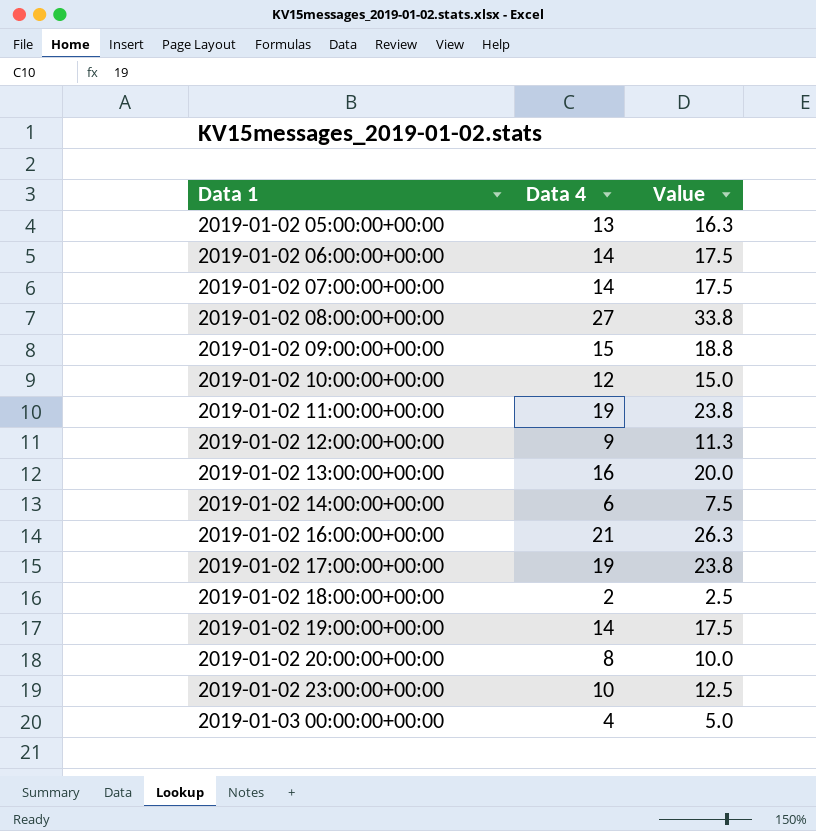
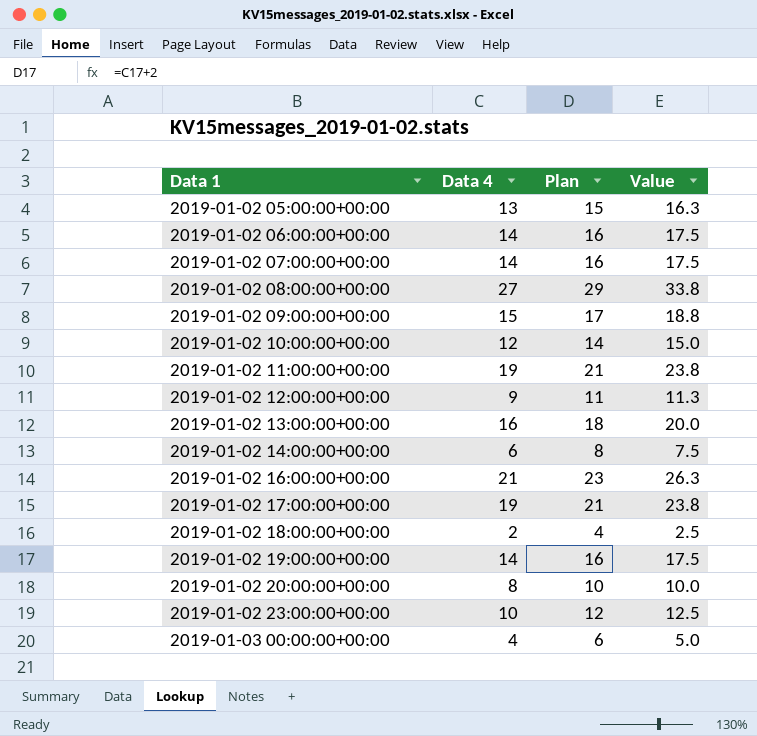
column Plan | formula: none -> [Data 4] + 2

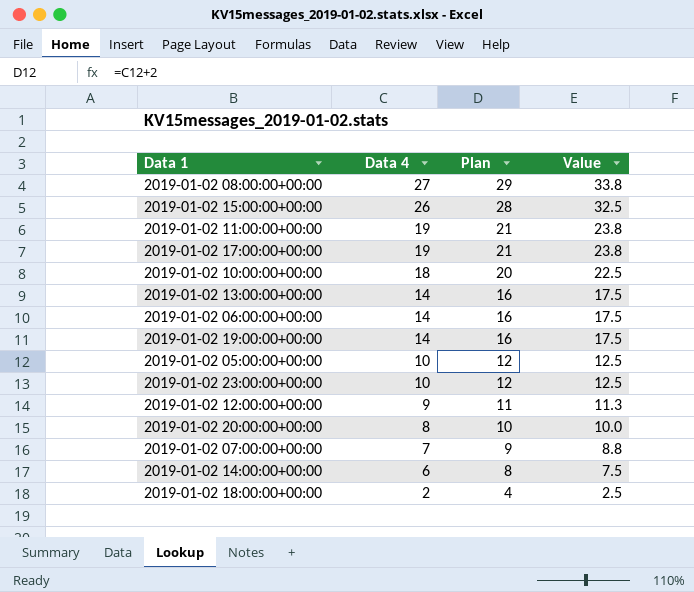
row order: Data 1 ascending -> Data 4 descending
row 2019-01-02 09:00:00+00:00: 15 | 17 | 18.8 -> none
row 2019-01-02 16:00:00+00:00: 21 | 23 | 26.3 -> none
row 2019-01-03 00:00:00+00:00: 4 | 6 | 5.0 -> none
row 2019-01-02 15:00:00+00:00: none -> 26 | 28 | 32.5
2019-01-02 10:00:00+00:00 | Data 4: 12 -> 18
2019-01-02 10:00:00+00:00 | Plan: 14 -> 20
2019-01-02 10:00:00+00:00 | Value: 15.0 -> 22.5
2019-01-02 13:00:00+00:00 | Data 4: 16 -> 14
2019-01-02 13:00:00+00:00 | Plan: 18 -> 16
2019-01-02 13:00:00+00:00 | Value: 20.0 -> 17.5
2019-01-02 05:00:00+00:00 | Data 4: 13 -> 10
2019-01-02 05:00:00+00:00 | Plan: 15 -> 12
2019-01-02 05:00:00+00:00 | Value: 16.3 -> 12.5
2019-01-02 07:00:00+00:00 | Data 4: 14 -> 7
2019-01-02 07:00:00+00:00 | Plan: 16 -> 9
2019-01-02 07:00:00+00:00 | Value: 17.5 -> 8.8

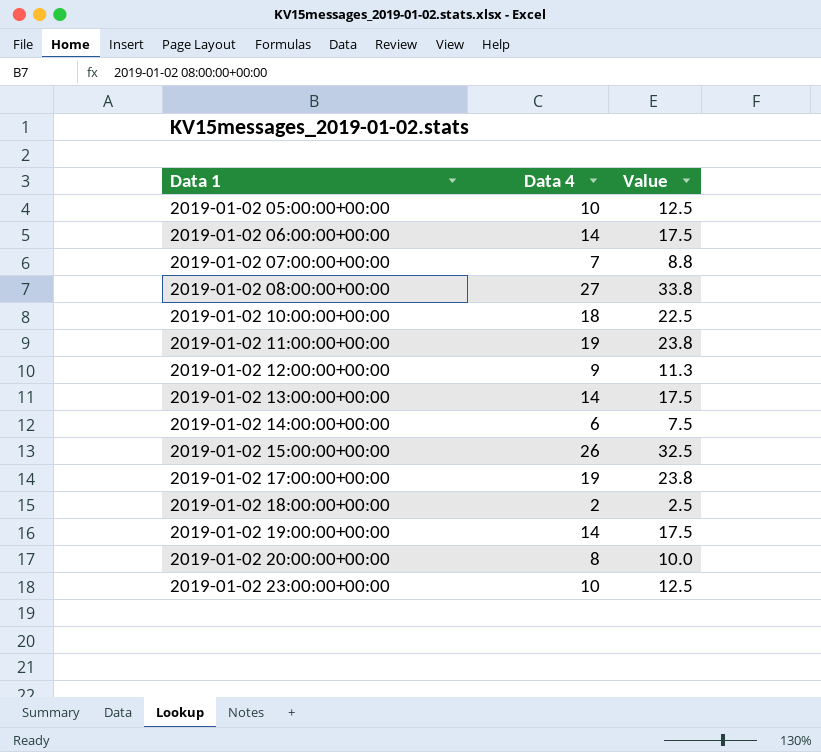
row order: Data 4 descending -> Data 1 ascending
column Plan | formula: [Data 4] + 2 -> none

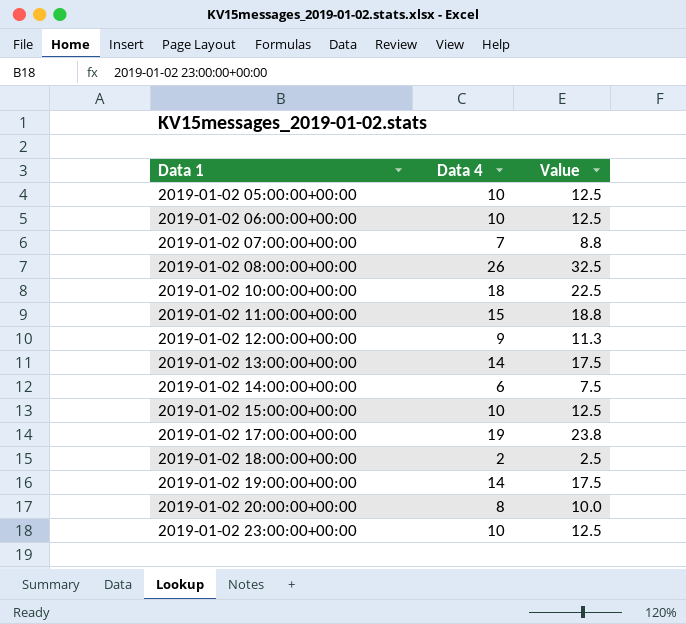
2019-01-02 06:00:00+00:00 | Data 4: 14 -> 10
2019-01-02 06:00:00+00:00 | Value: 17.5 -> 12.5
2019-01-02 08:00:00+00:00 | Data 4: 27 -> 26
2019-01-02 08:00:00+00:00 | Value: 33.8 -> 32.5
2019-01-02 11:00:00+00:00 | Data 4: 19 -> 15
2019-01-02 11:00:00+00:00 | Value: 23.8 -> 18.8
2019-01-02 15:00:00+00:00 | Data 4: 26 -> 10
2019-01-02 15:00:00+00:00 | Value: 32.5 -> 12.5

